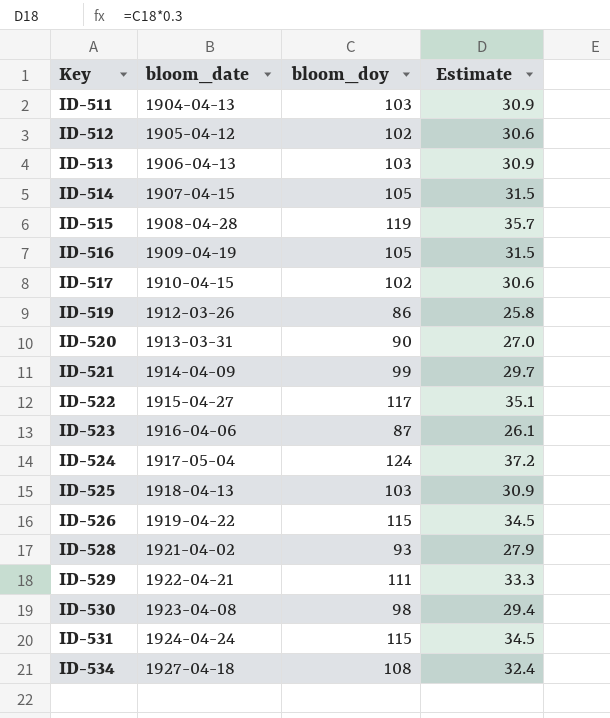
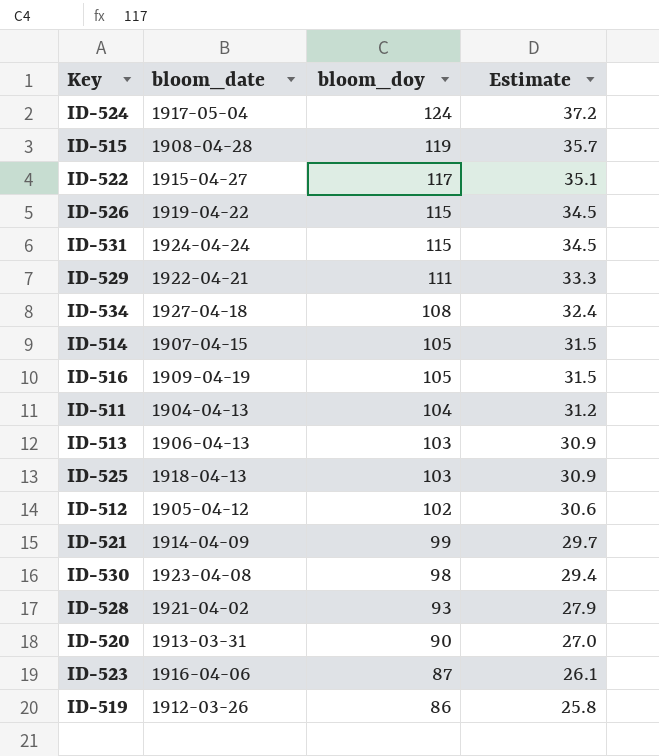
row order: Key ascending -> bloom_doy descending
row ID-517: 1910-04-15 | 102 | 30.6 -> none
ID-511 | bloom_doy: 103 -> 104
ID-511 | Estimate: 30.9 -> 31.2

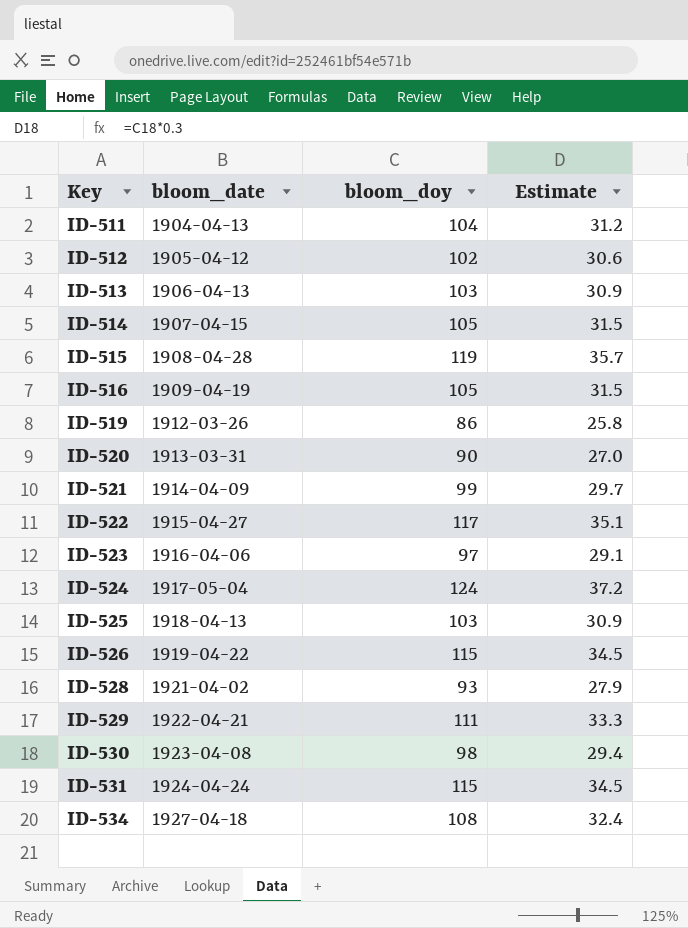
row order: bloom_doy descending -> Key ascending
ID-523 | bloom_doy: 87 -> 97
ID-523 | Estimate: 26.1 -> 29.1

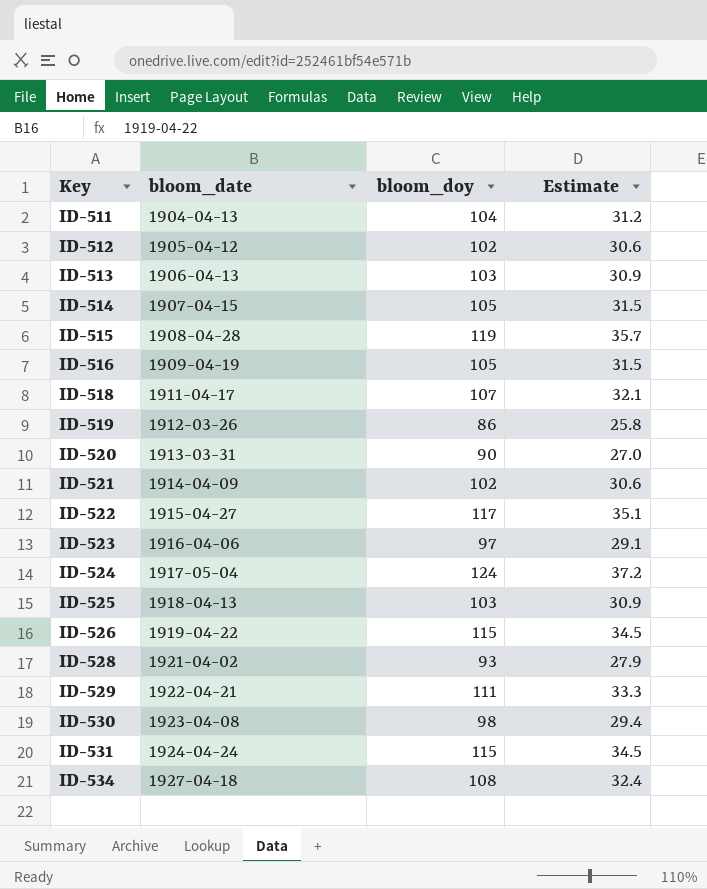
row ID-518: none -> 1911-04-17 | 107 | 32.1
ID-521 | bloom_doy: 99 -> 102
ID-521 | Estimate: 29.7 -> 30.6

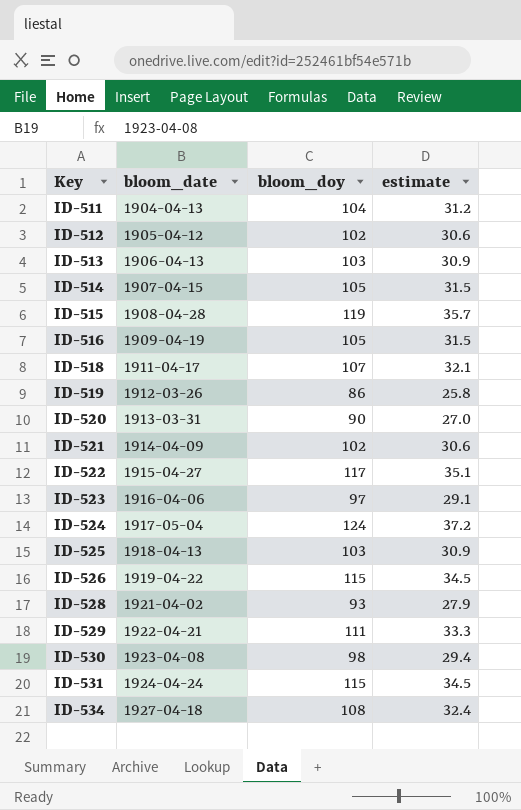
column name: Estimate -> estimate

